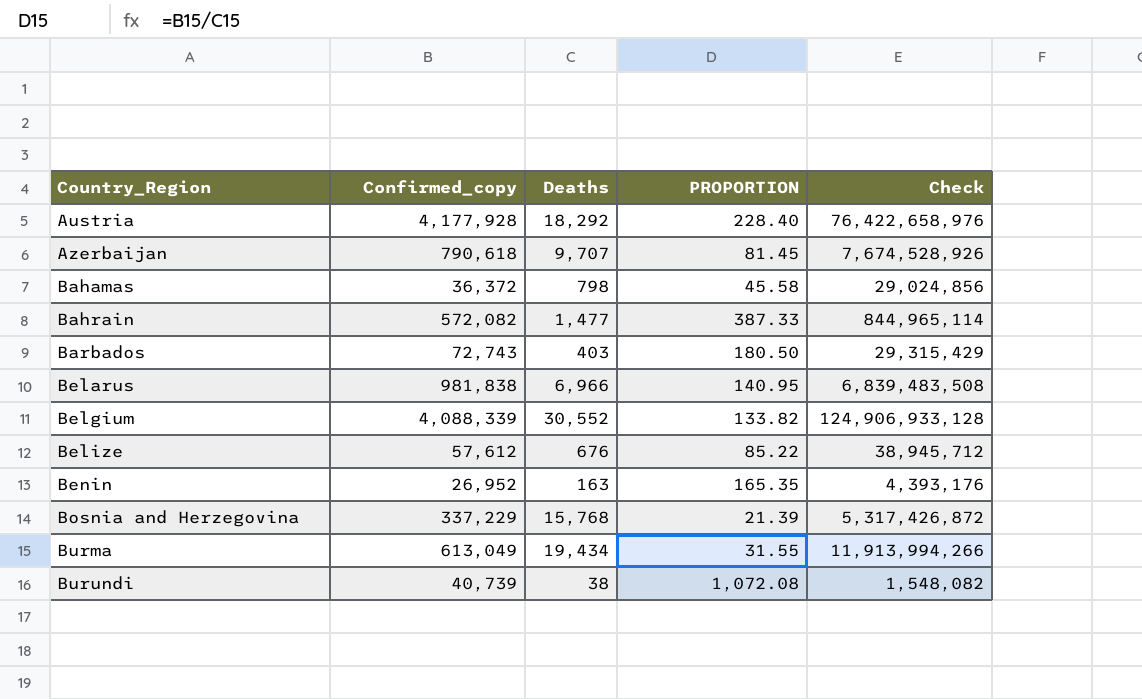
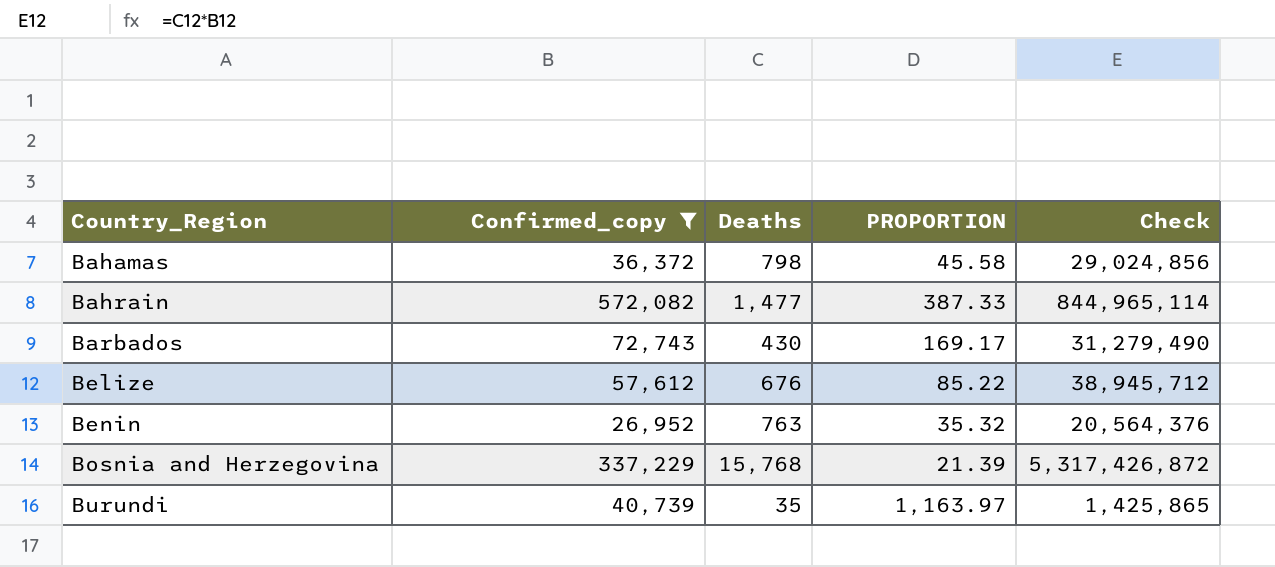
filter: none -> Confirmed_copy <= 572,082
Barbados | Deaths: 403 -> 430
Barbados | PROPORTION: 180.50 -> 169.17
Barbados | Check: 29,315,429 -> 31,279,490
Benin | Deaths: 163 -> 763
Benin | PROPORTION: 165.35 -> 35.32
Benin | Check: 4,393,176 -> 20,564,376
Burundi | Deaths: 38 -> 35
Burundi | PROPORTION: 1,072.08 -> 1,163.97
Burundi | Check: 1,548,082 -> 1,425,865

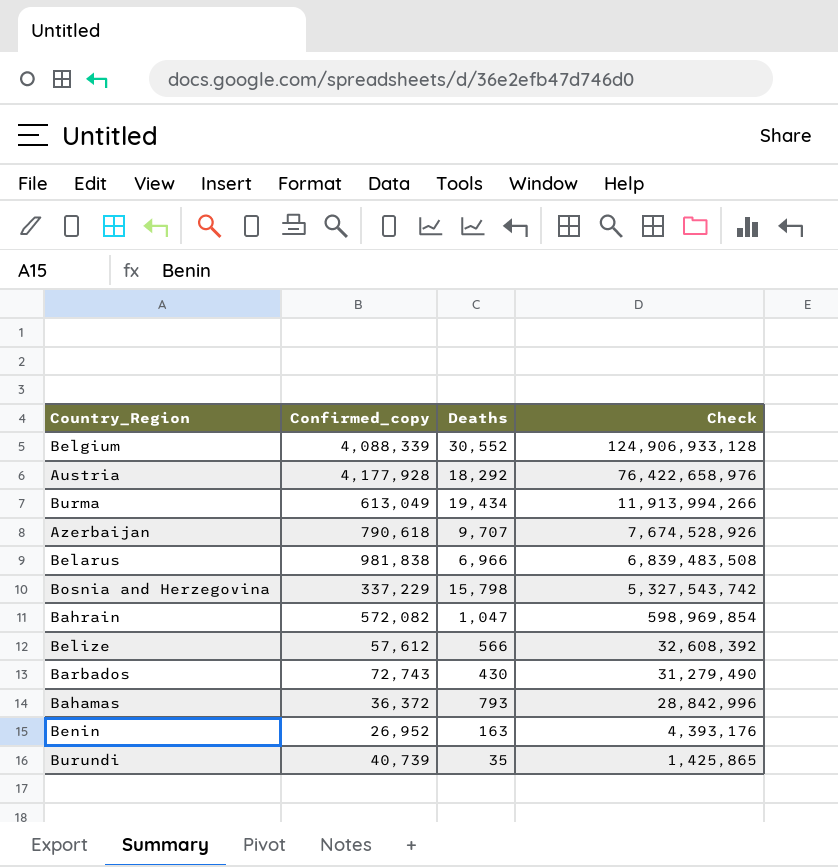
filter: Confirmed_copy <= 572,082 -> none
row order: Country_Region ascending -> Check descending
column PROPORTION | formula: [Confirmed_copy] / [Deaths] -> none
Bosnia and Herzegovina | Deaths: 15,768 -> 15,798
Bosnia and Herzegovina | Check: 5,317,426,872 -> 5,327,543,742
Bahrain | Deaths: 1,477 -> 1,047
Bahrain | Check: 844,965,114 -> 598,969,854
Belize | Deaths: 676 -> 566
Belize | Check: 38,945,712 -> 32,608,392
Bahamas | Deaths: 798 -> 793
Bahamas | Check: 29,024,856 -> 28,842,996
Benin | Deaths: 763 -> 163
Benin | Check: 20,564,376 -> 4,393,176

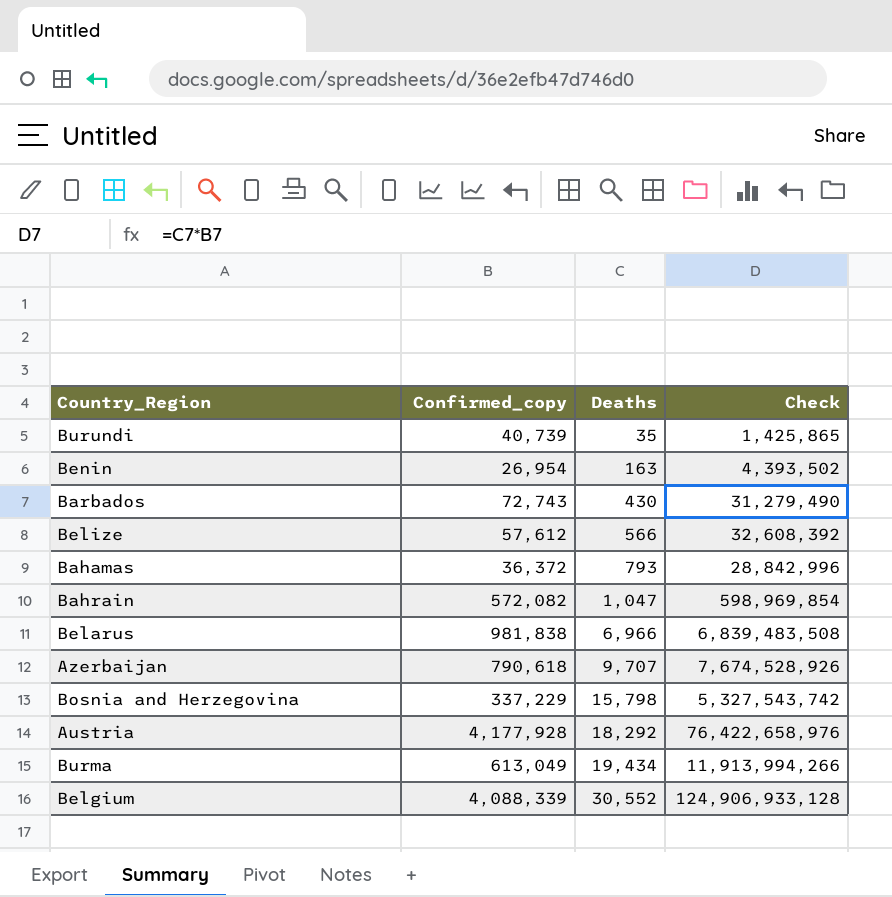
row order: Check descending -> Deaths ascending
Benin | Confirmed_copy: 26,952 -> 26,954
Benin | Check: 4,393,176 -> 4,393,502

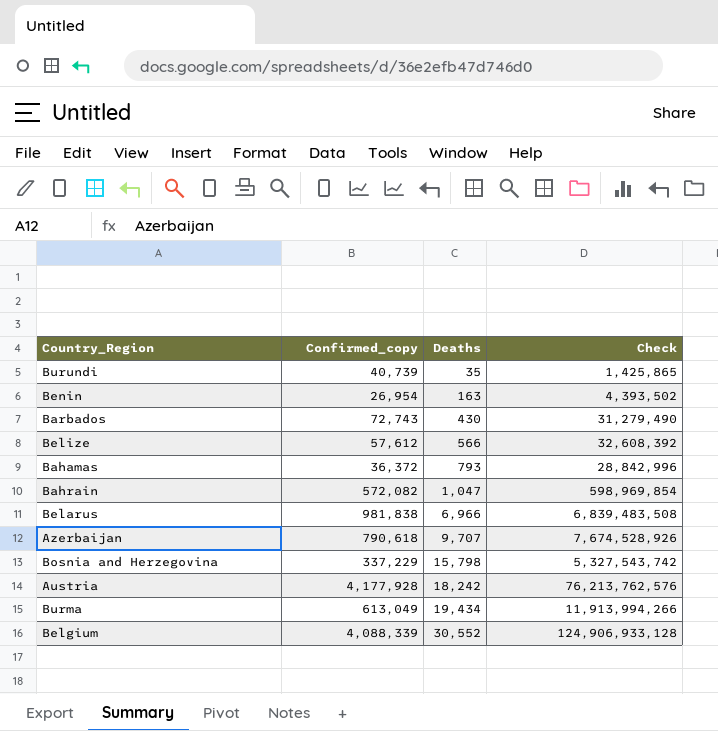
Austria | Deaths: 18,292 -> 18,242
Austria | Check: 76,422,658,976 -> 76,213,762,576

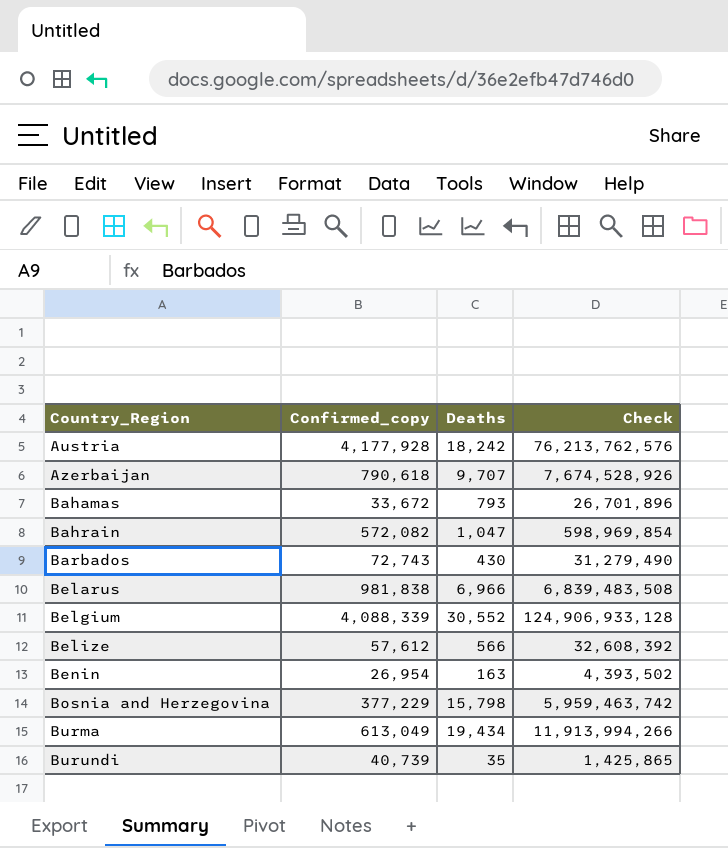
row order: Deaths ascending -> Country_Region ascending
Bahamas | Confirmed_copy: 36,372 -> 33,672
Bahamas | Check: 28,842,996 -> 26,701,896
Bosnia and Herzegovina | Confirmed_copy: 337,229 -> 377,229
Bosnia and Herzegovina | Check: 5,327,543,742 -> 5,959,463,742

